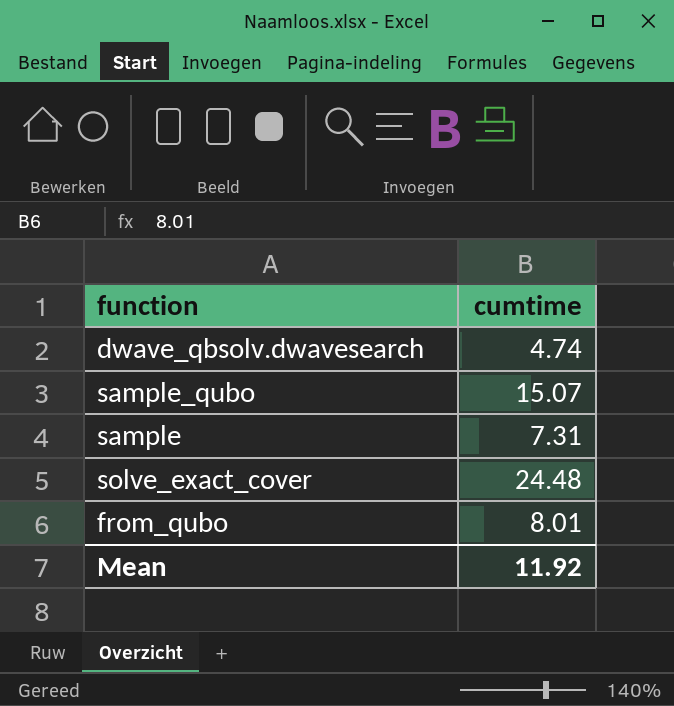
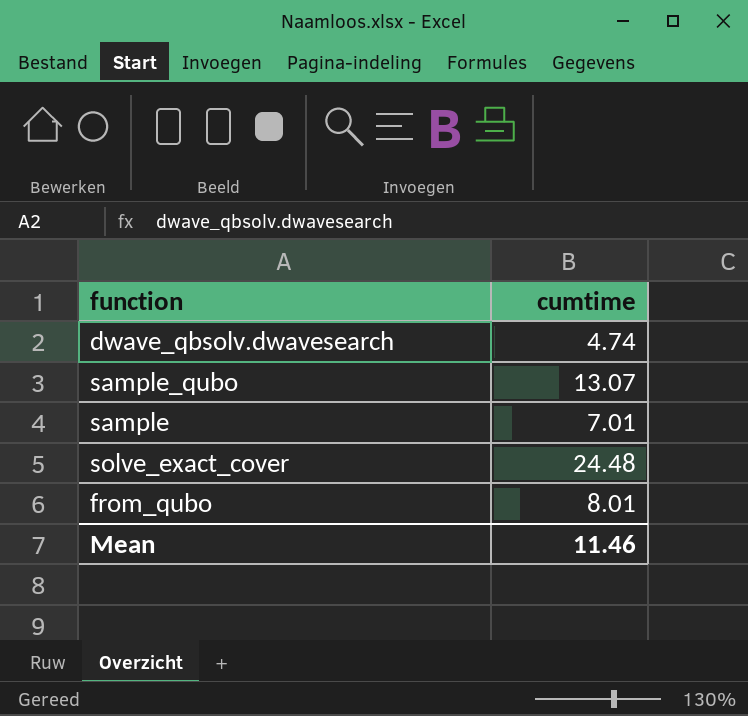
sample_qubo | cumtime: 15.07 -> 13.07
sample | cumtime: 7.31 -> 7.01
Mean | cumtime: 11.92 -> 11.46

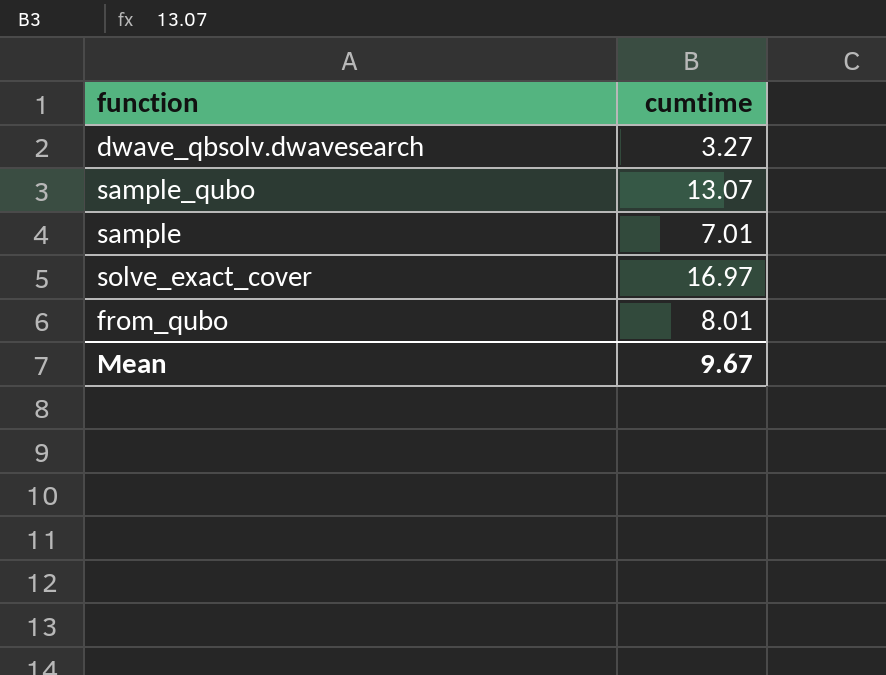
dwave_qbsolv.dwavesearch | cumtime: 4.74 -> 3.27
solve_exact_cover | cumtime: 24.48 -> 16.97
Mean | cumtime: 11.46 -> 9.67

